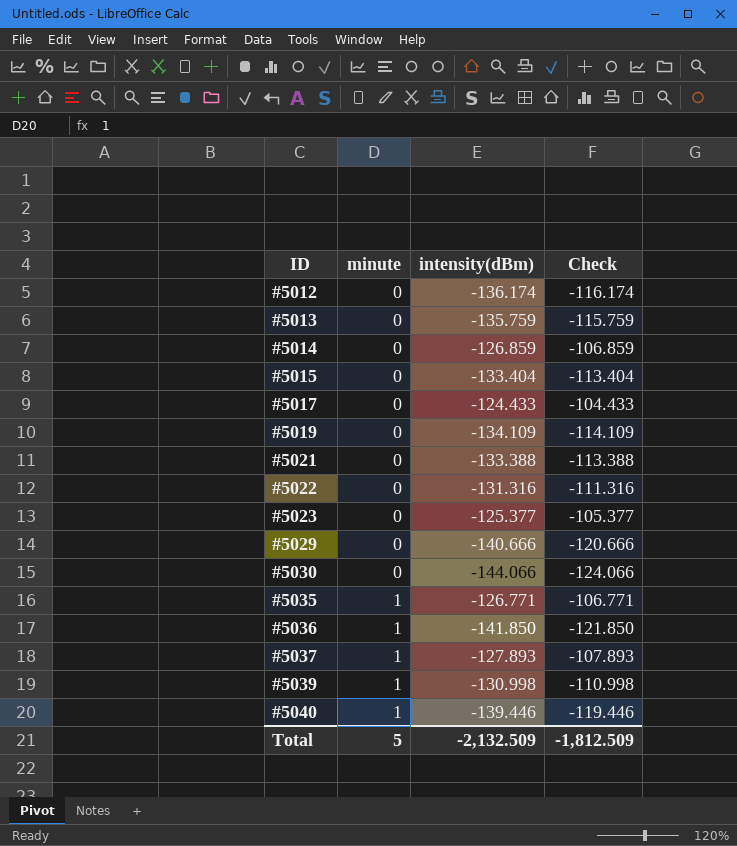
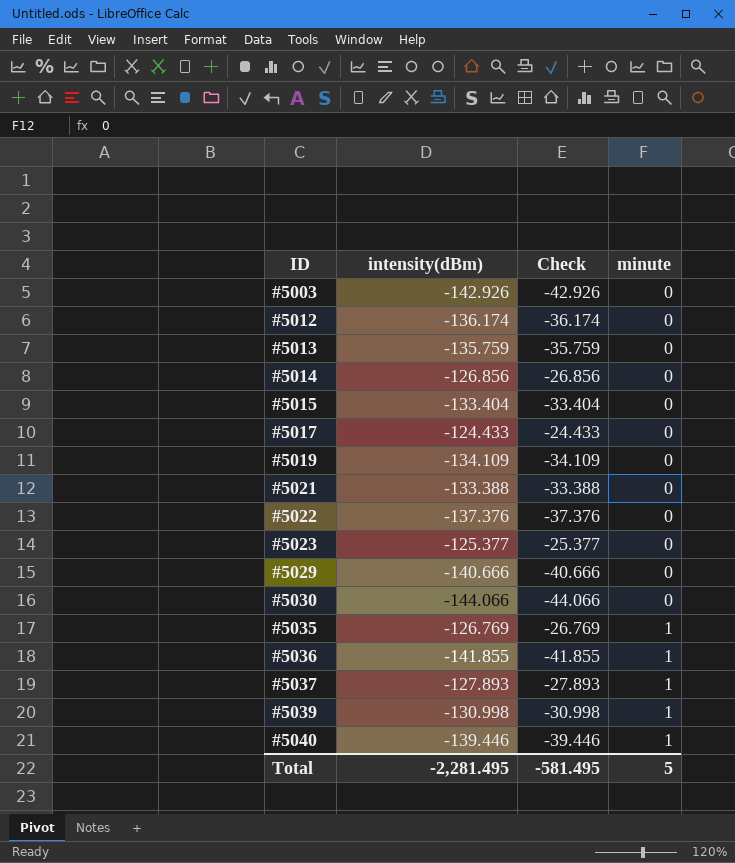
column Check | formula: [intensity(dBm)] + 20 -> [intensity(dBm)] + 100
column minute | position: 2 -> 4
row #5003: none -> -142.926 | -42.926 | 0
#5014 | intensity(dBm): -126.859 -> -126.856
#5022 | intensity(dBm): -131.316 -> -137.376
#5035 | intensity(dBm): -126.771 -> -126.769
#5036 | intensity(dBm): -141.850 -> -141.855
Total | intensity(dBm): -2,132.509 -> -2,281.495
Total | Check: -1,812.509 -> -581.495

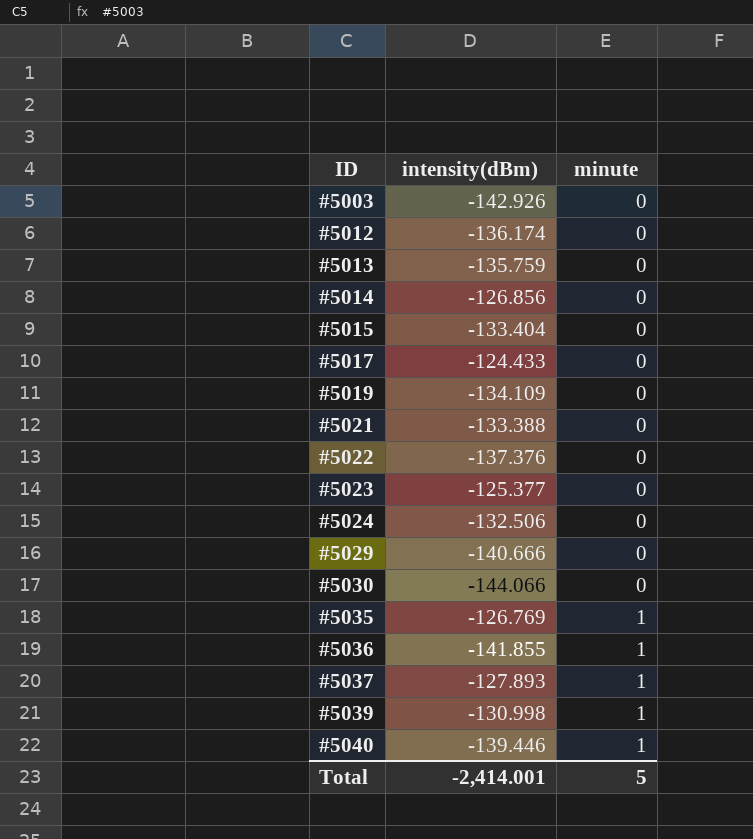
column Check | formula: [intensity(dBm)] + 100 -> none
row #5024: none -> -132.506 | 0
Total | intensity(dBm): -2,281.495 -> -2,414.001

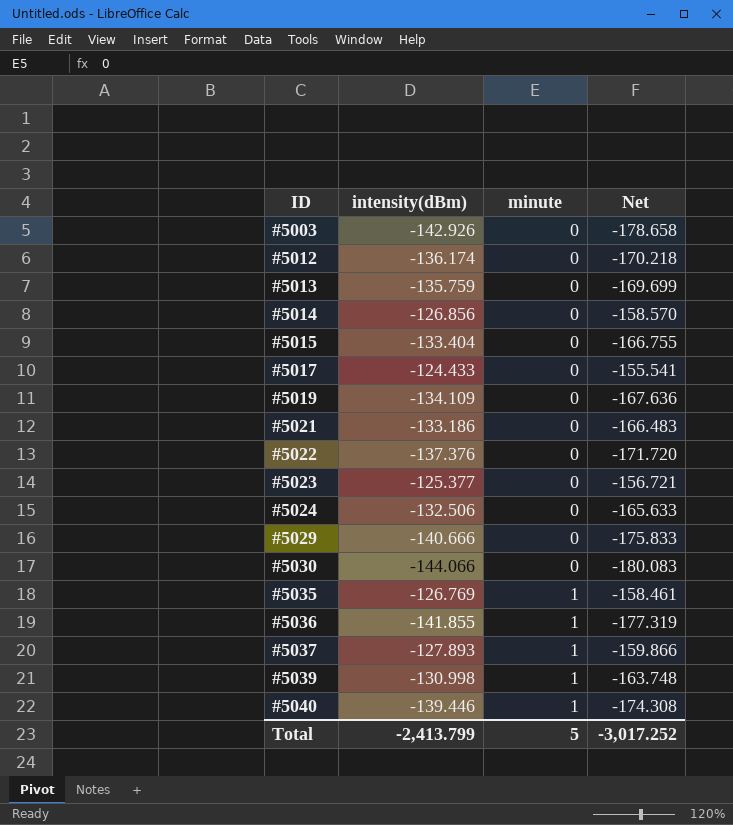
column Net | formula: none -> [intensity(dBm)] * 1.25
#5021 | intensity(dBm): -133.388 -> -133.186
Total | intensity(dBm): -2,414.001 -> -2,413.799

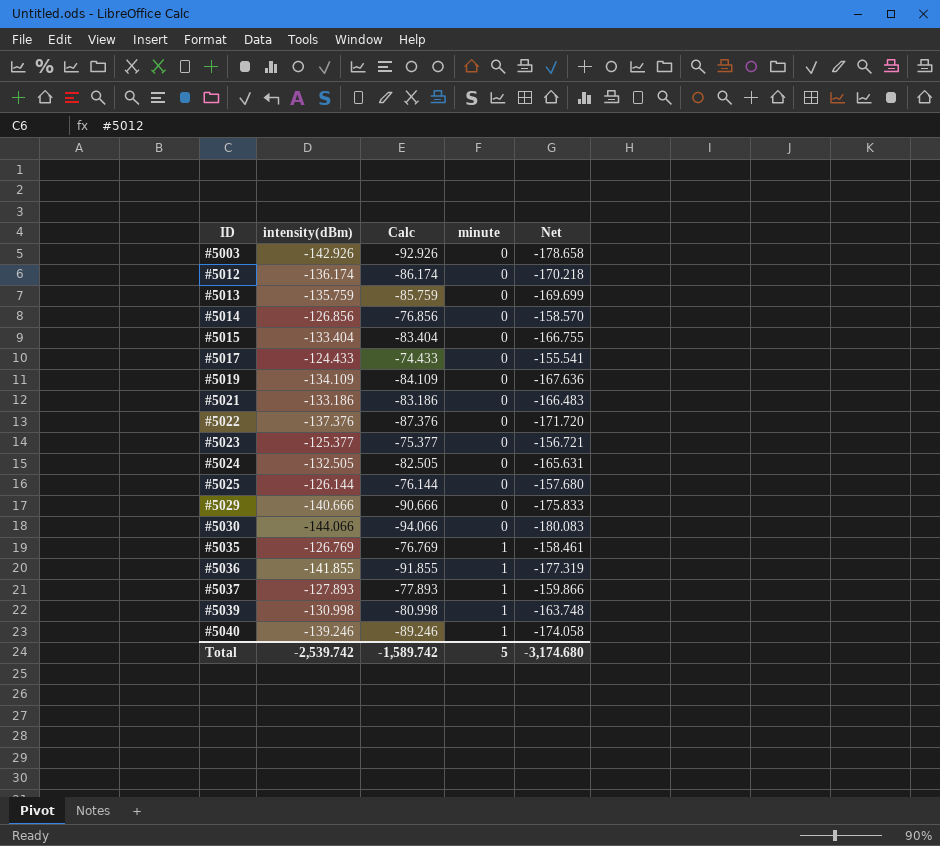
column Calc | formula: none -> [intensity(dBm)] + 50
#5024 | intensity(dBm): -132.506 -> -132.505
#5024 | Net: -165.633 -> -165.631
row #5025: none -> -126.144 | -76.144 | 0 | -157.680
#5040 | intensity(dBm): -139.446 -> -139.246
#5040 | Net: -174.308 -> -174.058
Total | intensity(dBm): -2,413.799 -> -2,539.742
Total | Net: -3,017.252 -> -3,174.680

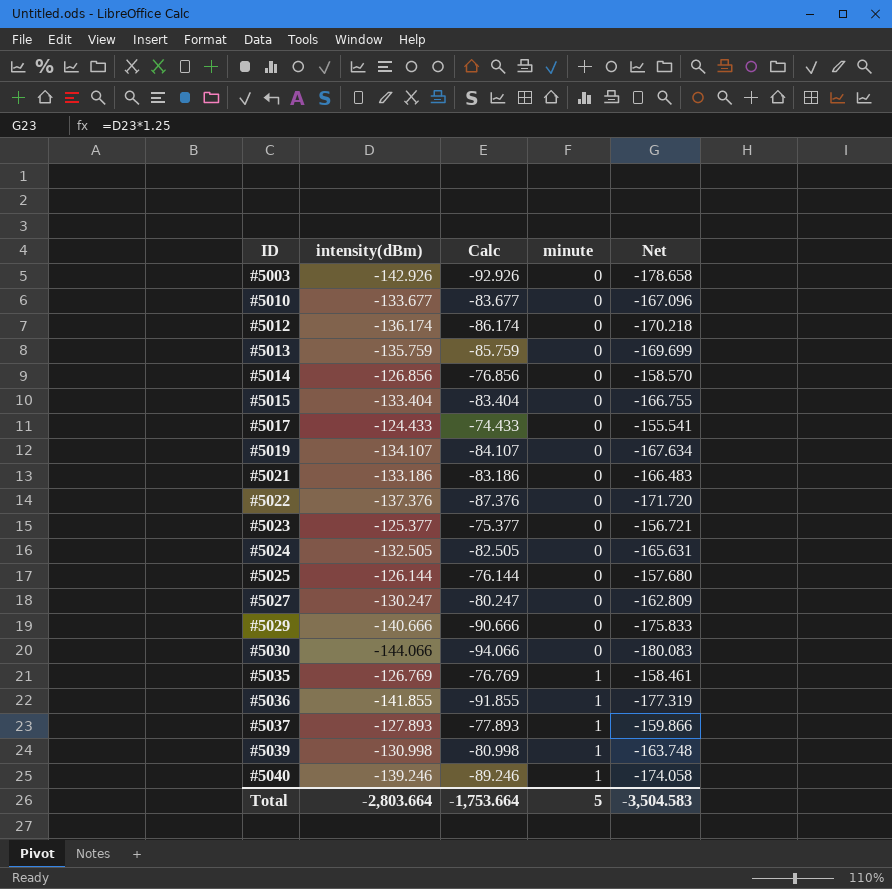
row #5010: none -> -133.677 | -83.677 | 0 | -167.096
#5019 | intensity(dBm): -134.109 -> -134.107
#5019 | Calc: -84.109 -> -84.107
#5019 | Net: -167.636 -> -167.634
row #5027: none -> -130.247 | -80.247 | 0 | -162.809
Total | intensity(dBm): -2,539.742 -> -2,803.664
Total | Calc: -1,589.742 -> -1,753.664
Total | Net: -3,174.680 -> -3,504.583

